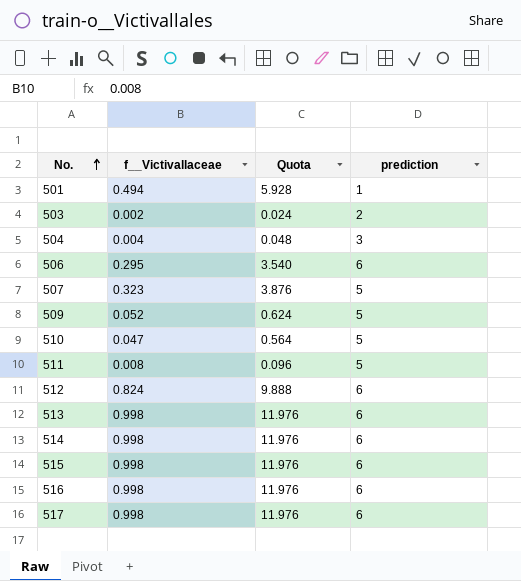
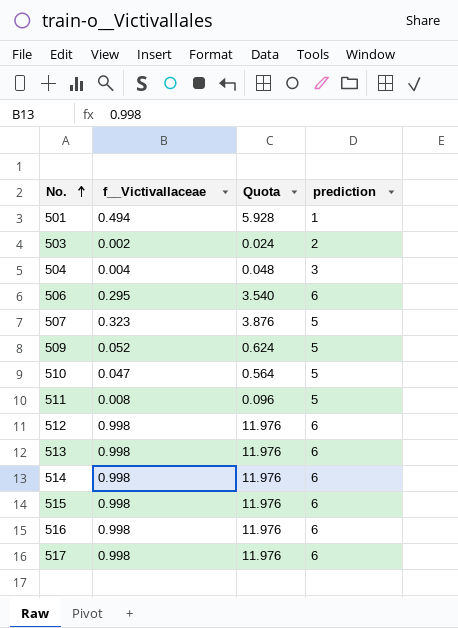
512 | f__Victivallaceae: 0.824 -> 0.998
512 | Quota: 9.888 -> 11.976

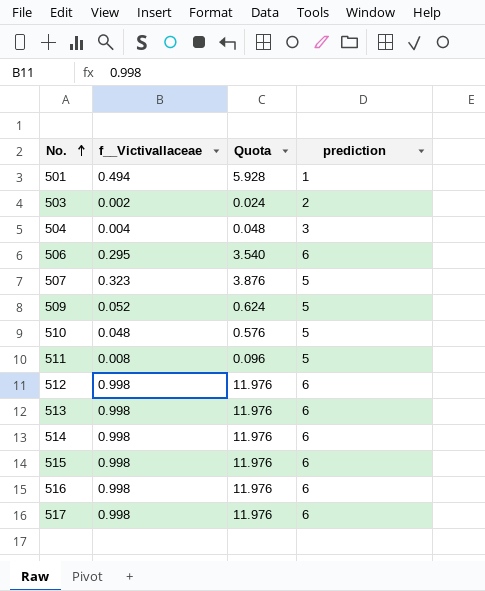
510 | f__Victivallaceae: 0.047 -> 0.048
510 | Quota: 0.564 -> 0.576

